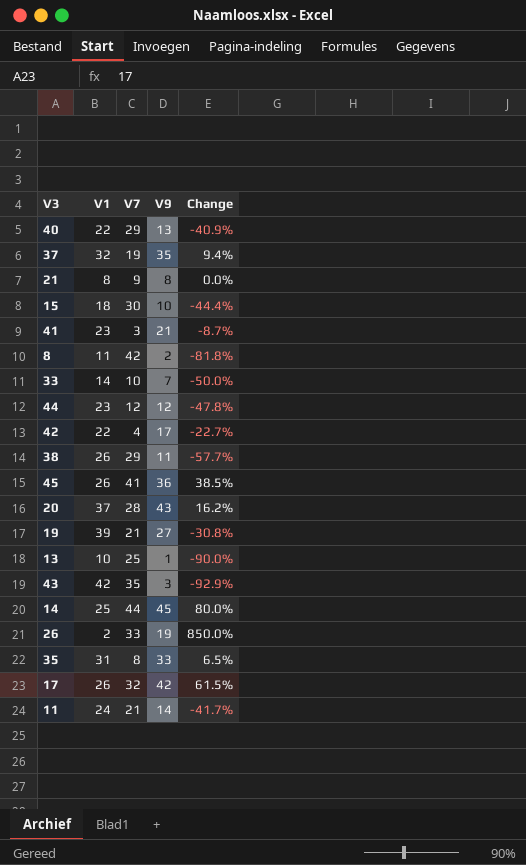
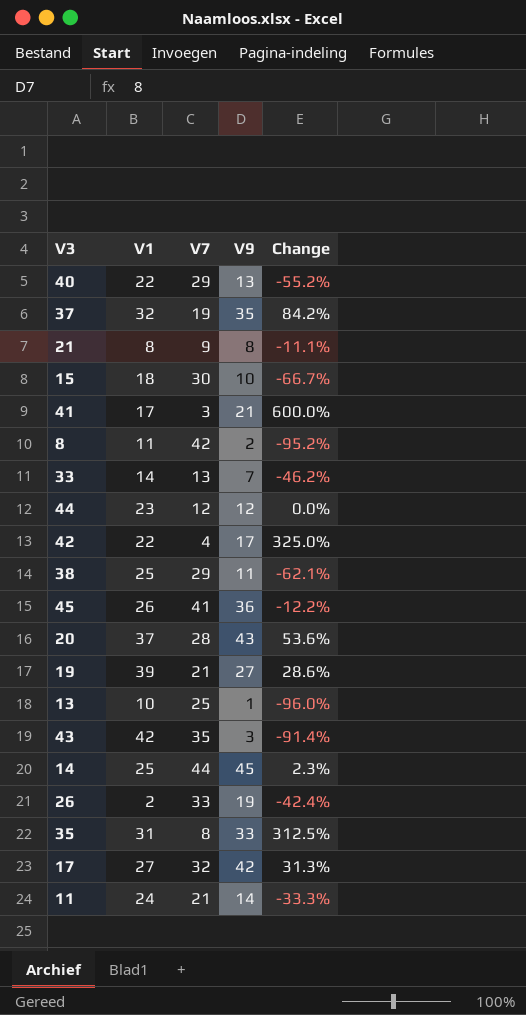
column Change | formula: ([V9] - [V1]) / [V1] -> ([V9] - [V7]) / [V7]
41 | V1: 23 -> 17
33 | V7: 10 -> 13
38 | V1: 26 -> 25
17 | V1: 26 -> 27

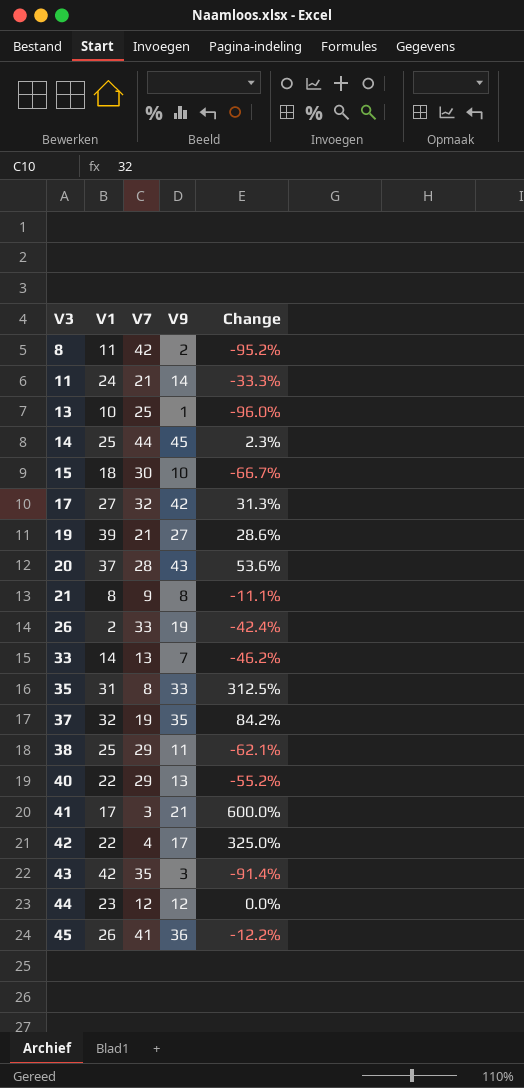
row order: none -> V3 ascending

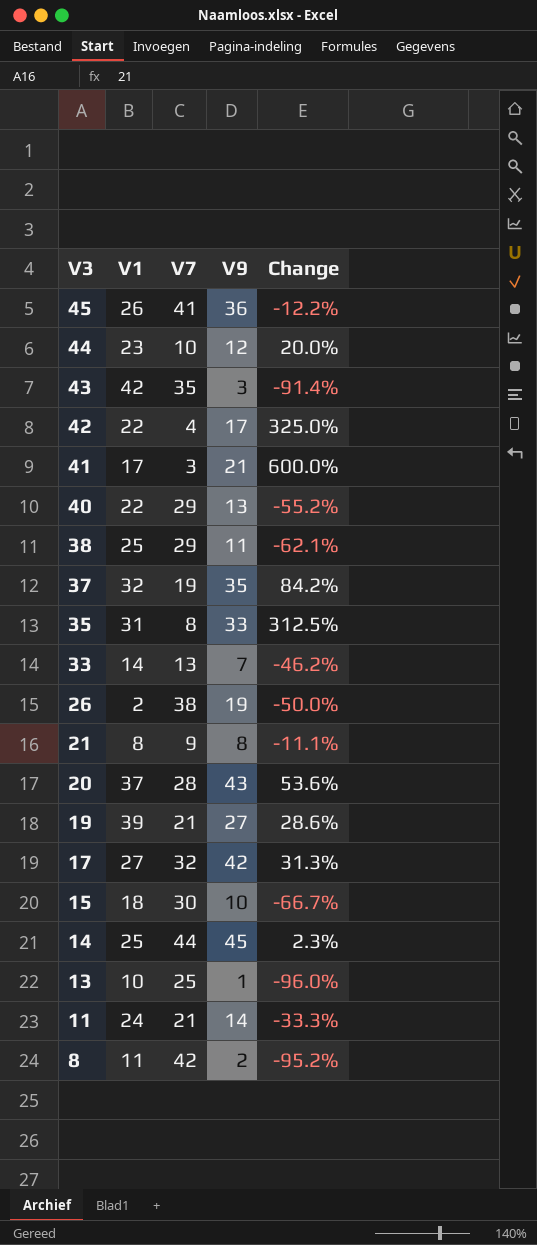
row order: V3 ascending -> V3 descending
44 | V7: 12 -> 10
44 | Change: 0.0% -> 20.0%
26 | V7: 33 -> 38
26 | Change: -42.4% -> -50.0%

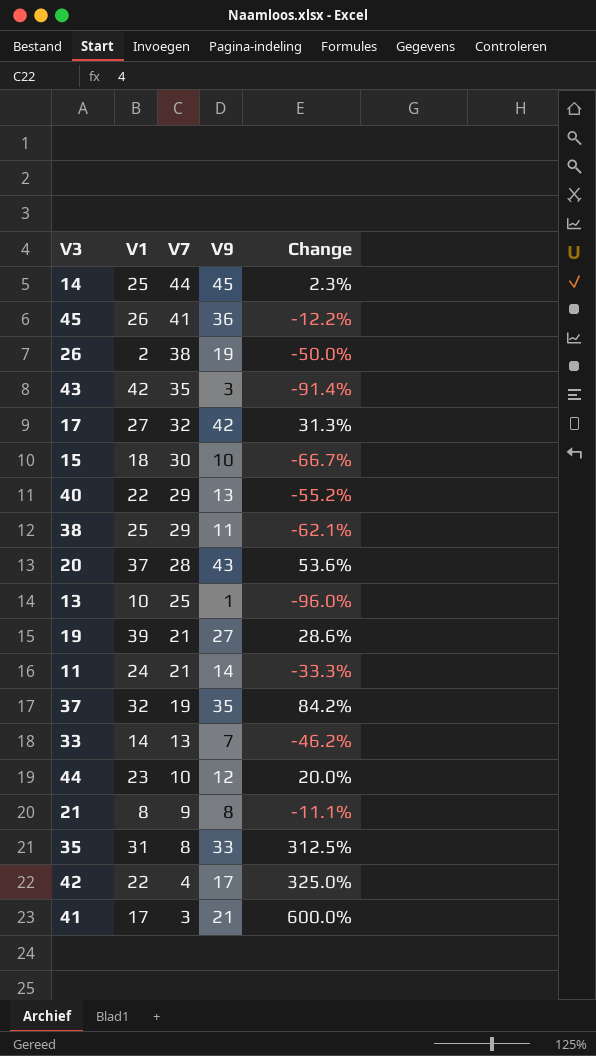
row order: V3 descending -> V7 descending
row 8: 11 | 42 | 2 | -95.2% -> none

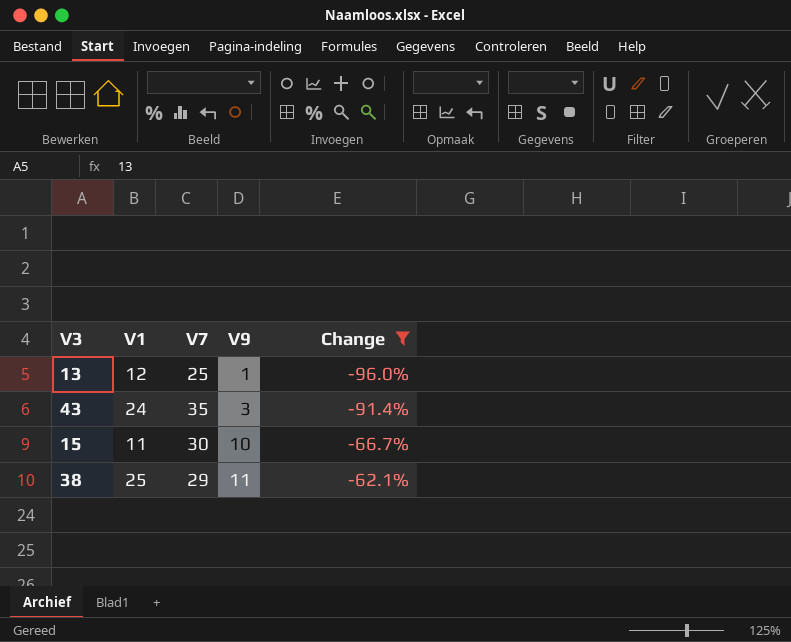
filter: none -> Change <= -62.1%
row order: V7 descending -> V9 ascending
13 | V1: 10 -> 12
43 | V1: 42 -> 24
15 | V1: 18 -> 11

